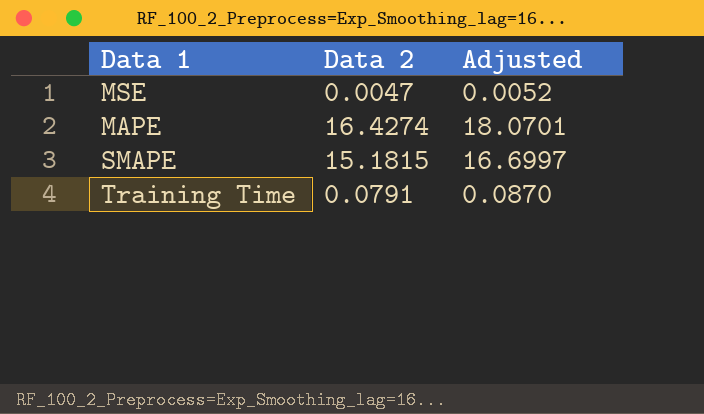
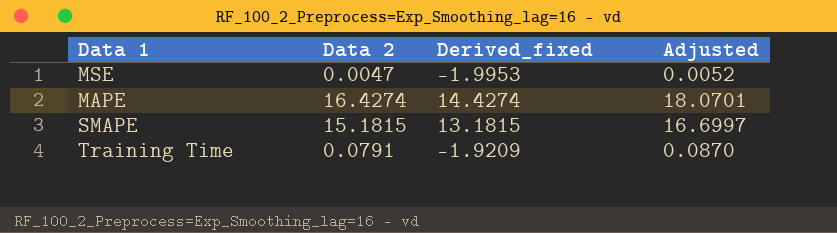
column Derived_fixed | formula: none -> [Data 2] - 2

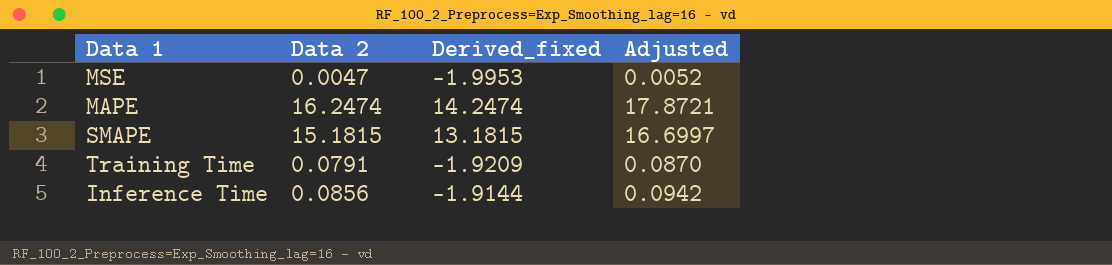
MAPE | Data 2: 16.4274 -> 16.2474
MAPE | Derived_fixed: 14.4274 -> 14.2474
MAPE | Adjusted: 18.0701 -> 17.8721
row Inference Time: none -> 0.0856 | -1.9144 | 0.0942

